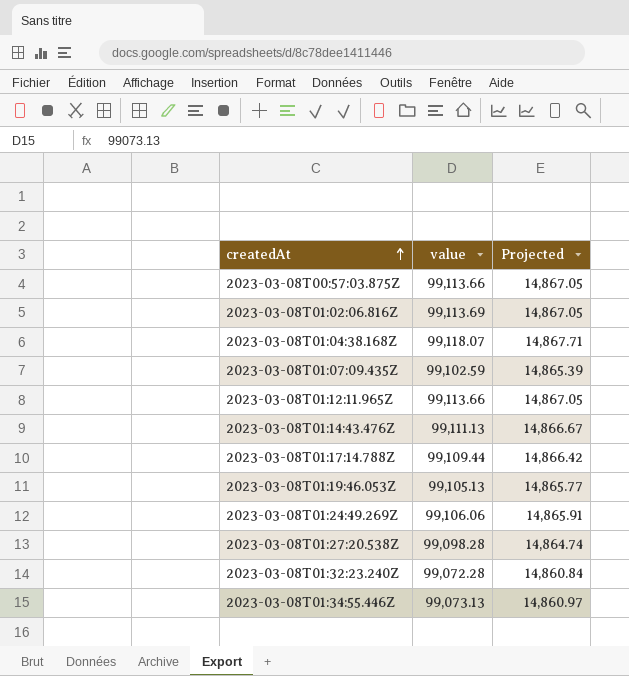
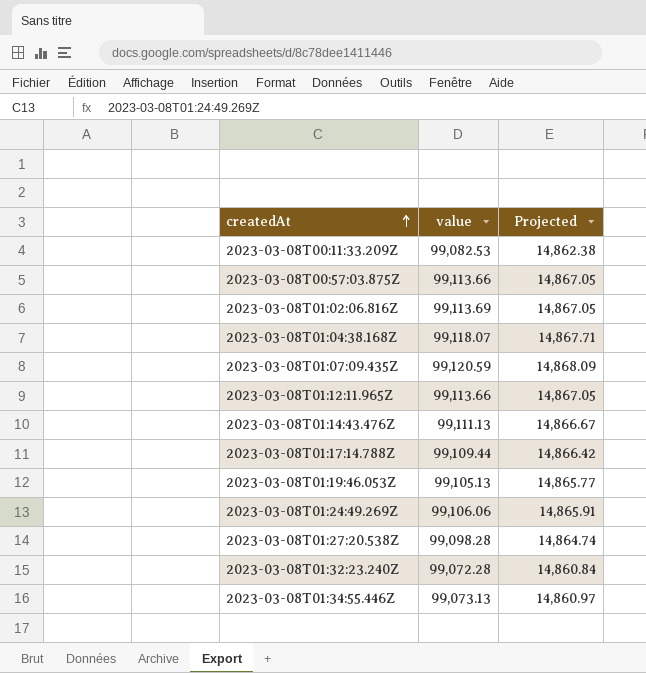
row 2023-03-08T00:11:33.209Z: none -> 99,082.53 | 14,862.38
2023-03-08T01:07:09.435Z | value: 99,102.59 -> 99,120.59
2023-03-08T01:07:09.435Z | Projected: 14,865.39 -> 14,868.09

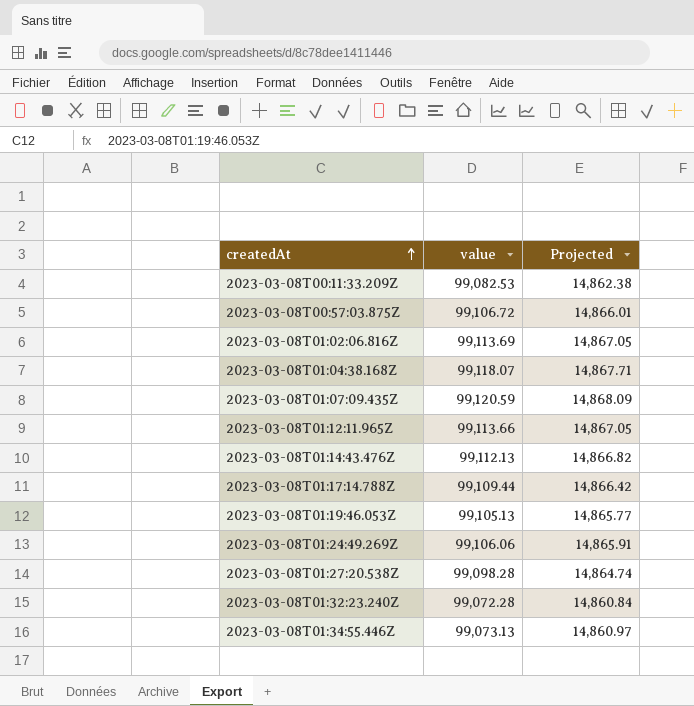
2023-03-08T00:57:03.875Z | value: 99,113.66 -> 99,106.72
2023-03-08T00:57:03.875Z | Projected: 14,867.05 -> 14,866.01
2023-03-08T01:14:43.476Z | value: 99,111.13 -> 99,112.13
2023-03-08T01:14:43.476Z | Projected: 14,866.67 -> 14,866.82

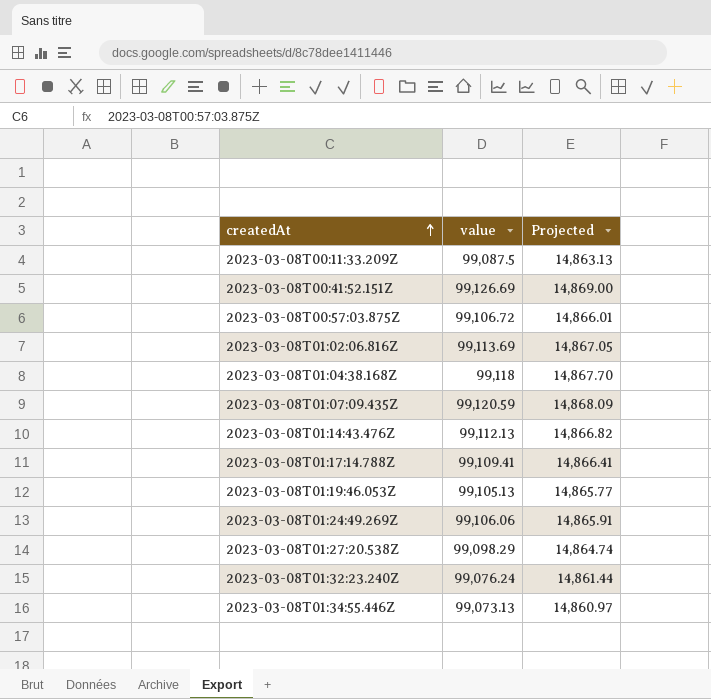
row 2023-03-08T01:12:11.965Z: 99,113.66 | 14,867.05 -> none
2023-03-08T00:11:33.209Z | value: 99,082.53 -> 99,087.5
2023-03-08T00:11:33.209Z | Projected: 14,862.38 -> 14,863.13
row 2023-03-08T00:41:52.151Z: none -> 99,126.69 | 14,869.00
2023-03-08T01:04:38.168Z | value: 99,118.07 -> 99,118
2023-03-08T01:04:38.168Z | Projected: 14,867.71 -> 14,867.70
2023-03-08T01:17:14.788Z | value: 99,109.44 -> 99,109.41
2023-03-08T01:17:14.788Z | Projected: 14,866.42 -> 14,866.41
2023-03-08T01:27:20.538Z | value: 99,098.28 -> 99,098.29
2023-03-08T01:32:23.240Z | value: 99,072.28 -> 99,076.24
2023-03-08T01:32:23.240Z | Projected: 14,860.84 -> 14,861.44

